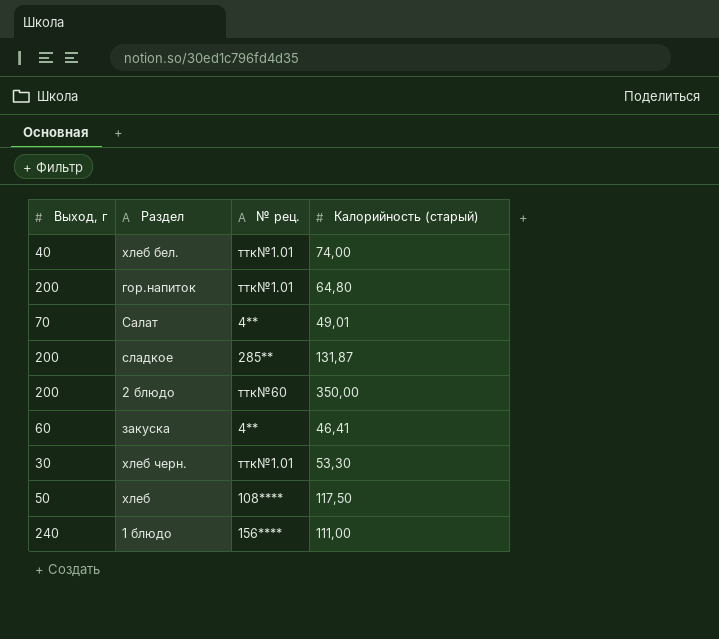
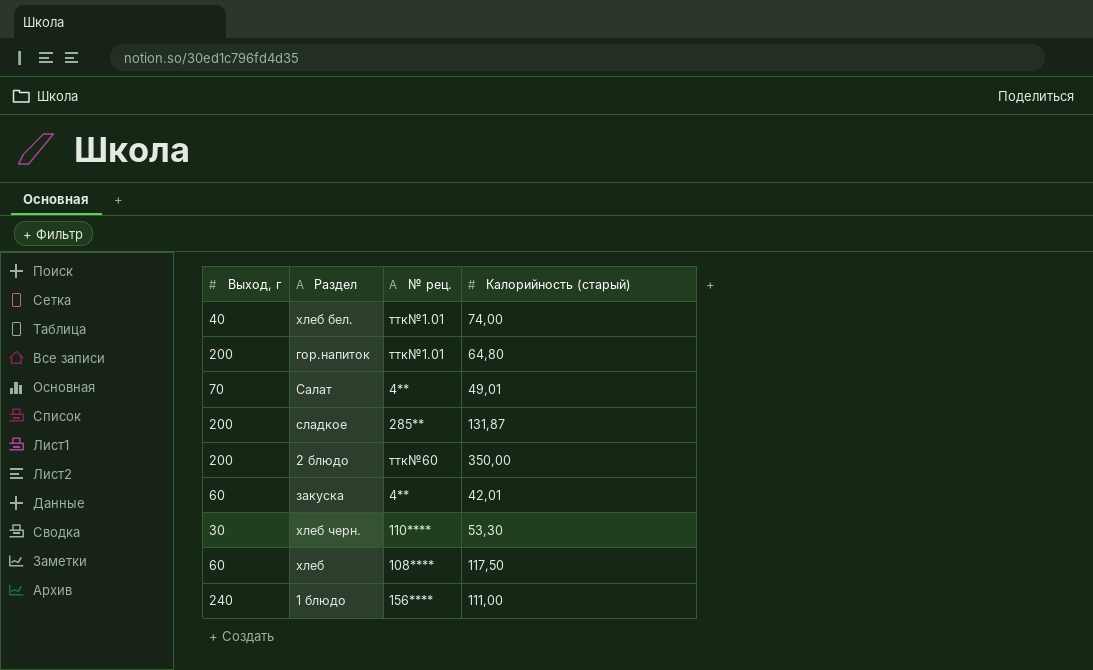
закуска | Калорийность (старый): 46,41 -> 42,01
хлеб черн. | № рец.: ттк№1.01 -> 110****
хлеб | Выход, г: 50 -> 60

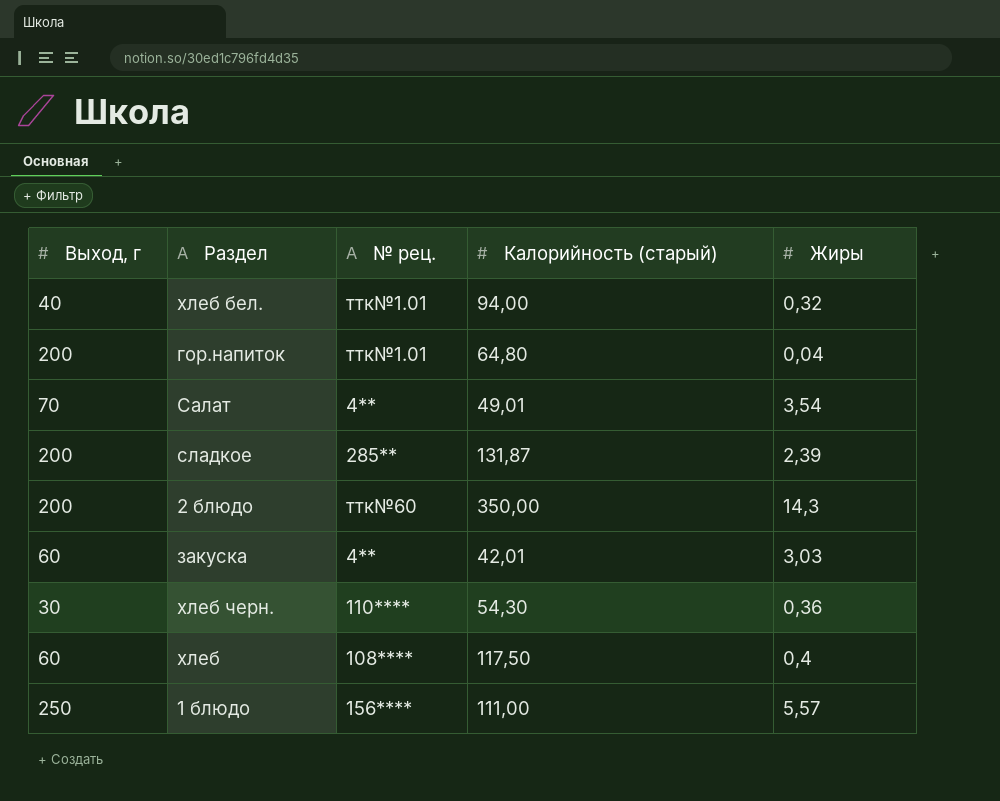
column Жиры | position: none -> 5
хлеб бел. | Калорийность (старый): 74,00 -> 94,00
хлеб черн. | Калорийность (старый): 53,30 -> 54,30
1 блюдо | Выход, г: 240 -> 250

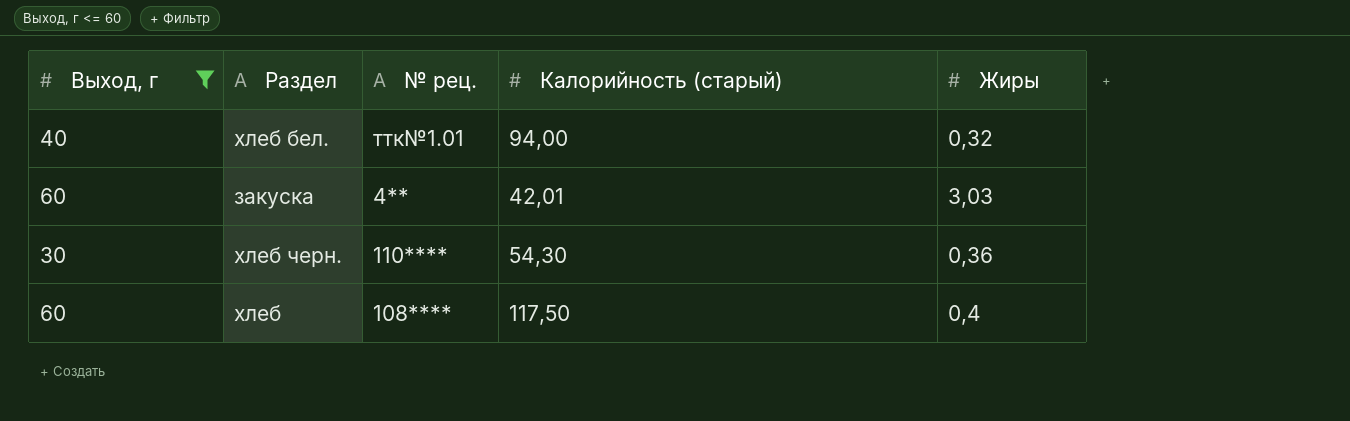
filter: none -> Выход, г <= 60

